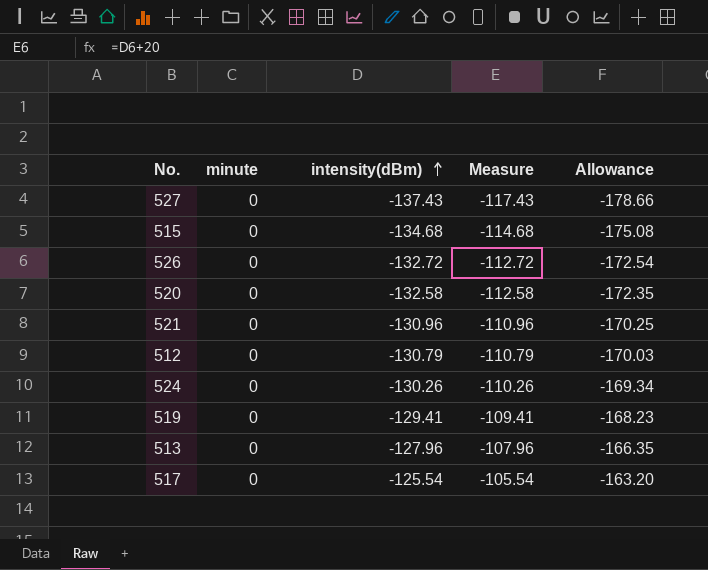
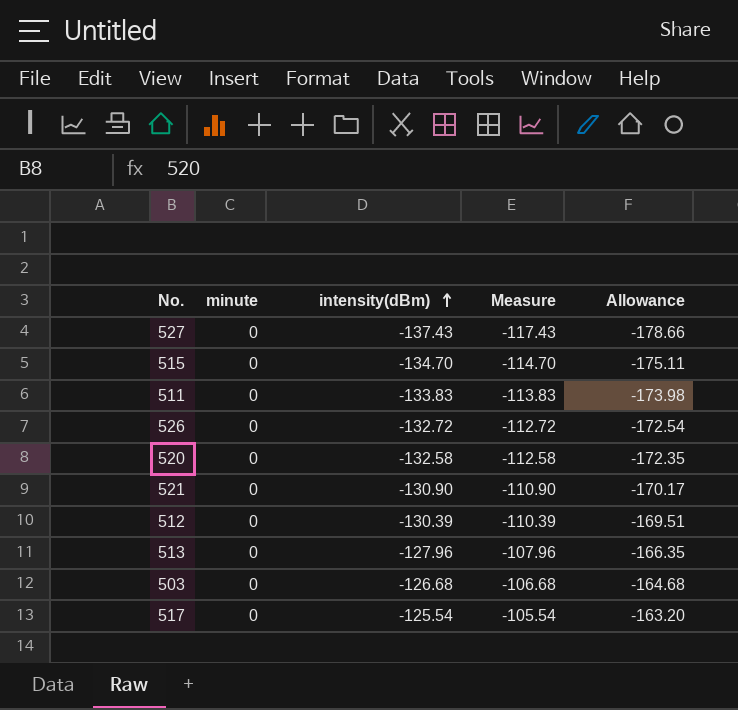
row 524: 0 | -130.26 | -110.26 | -169.34 -> none
row 519: 0 | -129.41 | -109.41 | -168.23 -> none
515 | intensity(dBm): -134.68 -> -134.70
515 | Measure: -114.68 -> -114.70
515 | Allowance: -175.08 -> -175.11
row 511: none -> 0 | -133.83 | -113.83 | -173.98
521 | intensity(dBm): -130.96 -> -130.90
521 | Measure: -110.96 -> -110.90
521 | Allowance: -170.25 -> -170.17
512 | intensity(dBm): -130.79 -> -130.39
512 | Measure: -110.79 -> -110.39
512 | Allowance: -170.03 -> -169.51
row 503: none -> 0 | -126.68 | -106.68 | -164.68

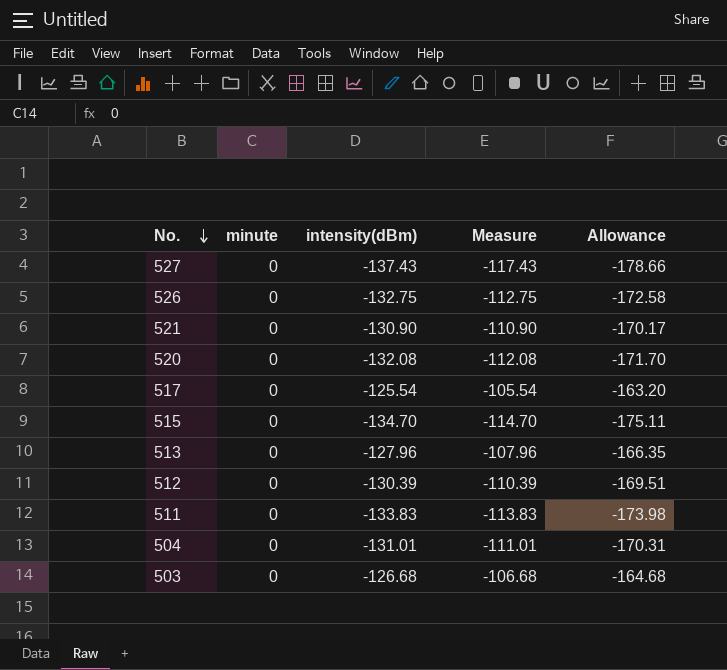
row order: intensity(dBm) ascending -> No. descending
526 | intensity(dBm): -132.72 -> -132.75
526 | Measure: -112.72 -> -112.75
526 | Allowance: -172.54 -> -172.58
520 | intensity(dBm): -132.58 -> -132.08
520 | Measure: -112.58 -> -112.08
520 | Allowance: -172.35 -> -171.70
row 504: none -> 0 | -131.01 | -111.01 | -170.31

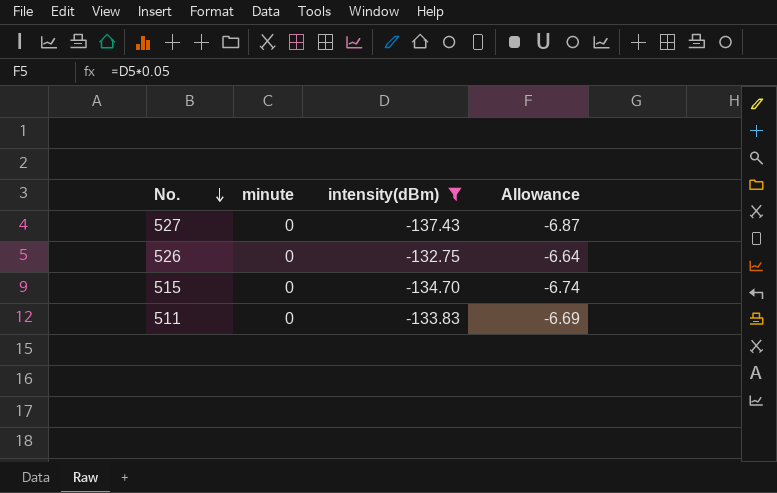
filter: none -> intensity(dBm) <= -132.75
column Measure | formula: [intensity(dBm)] + 20 -> none
column Allowance | formula: [intensity(dBm)] * 1.3 -> [intensity(dBm)] * 0.05

